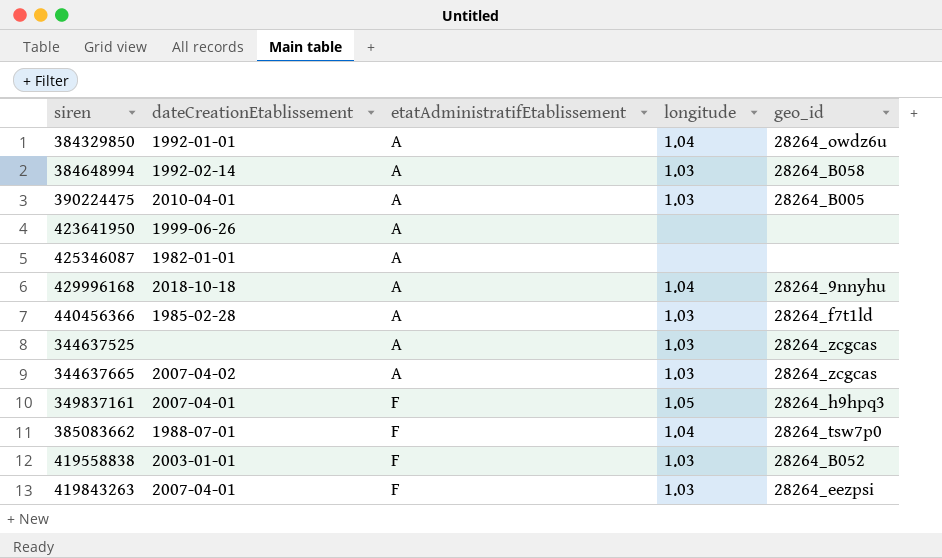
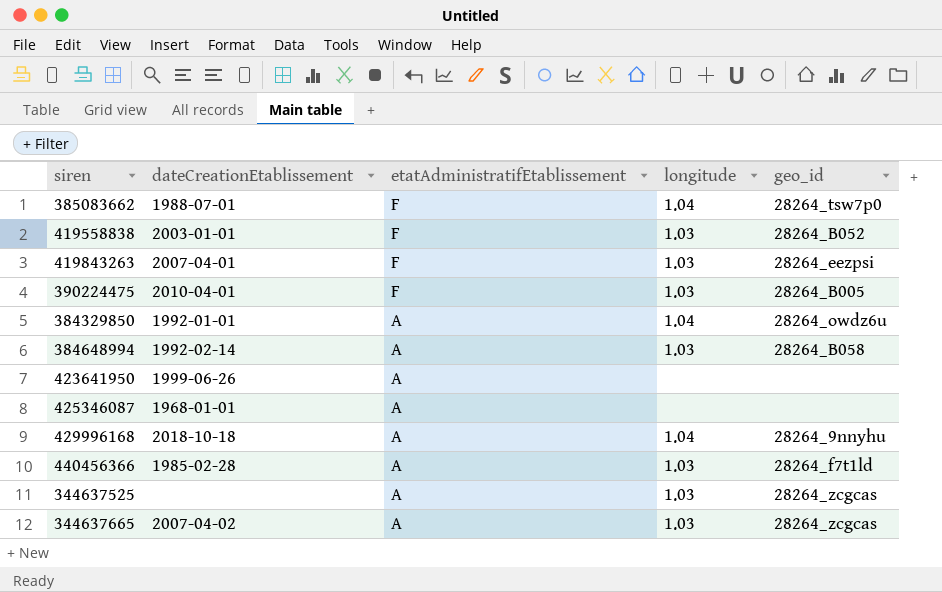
row order: etatAdministratifEtablissement ascending -> etatAdministratifEtablissement descending
row 349837161: 2007-04-01 | F | 1.05 | 28264_h9hpq3 -> none
390224475 | etatAdministratifEtablissement: A -> F
425346087 | dateCreationEtablissement: 1982-01-01 -> 1968-01-01

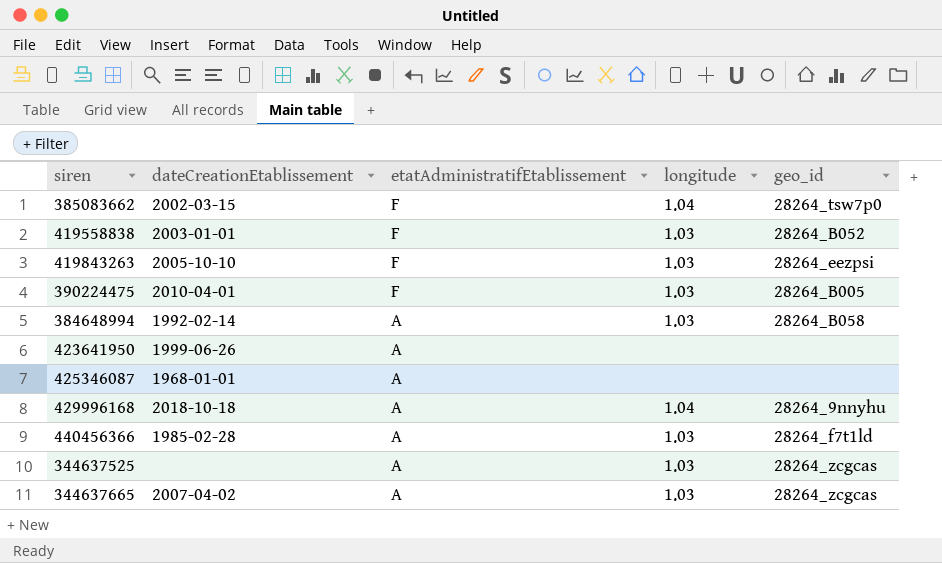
row 384329850: 1992-01-01 | A | 1.04 | 28264_owdz6u -> none
385083662 | dateCreationEtablissement: 1988-07-01 -> 2002-03-15
419843263 | dateCreationEtablissement: 2007-04-01 -> 2005-10-10

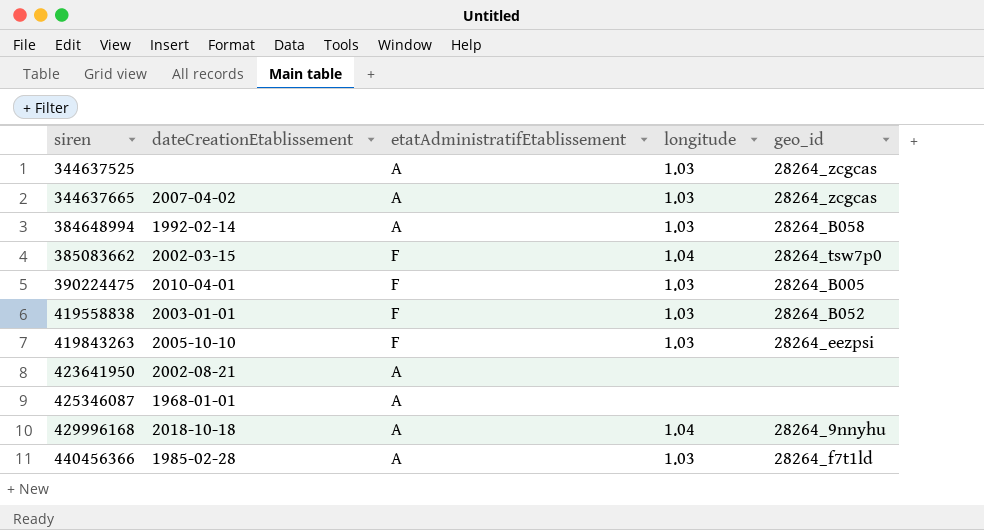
row order: etatAdministratifEtablissement descending -> siren ascending
423641950 | dateCreationEtablissement: 1999-06-26 -> 2002-08-21

